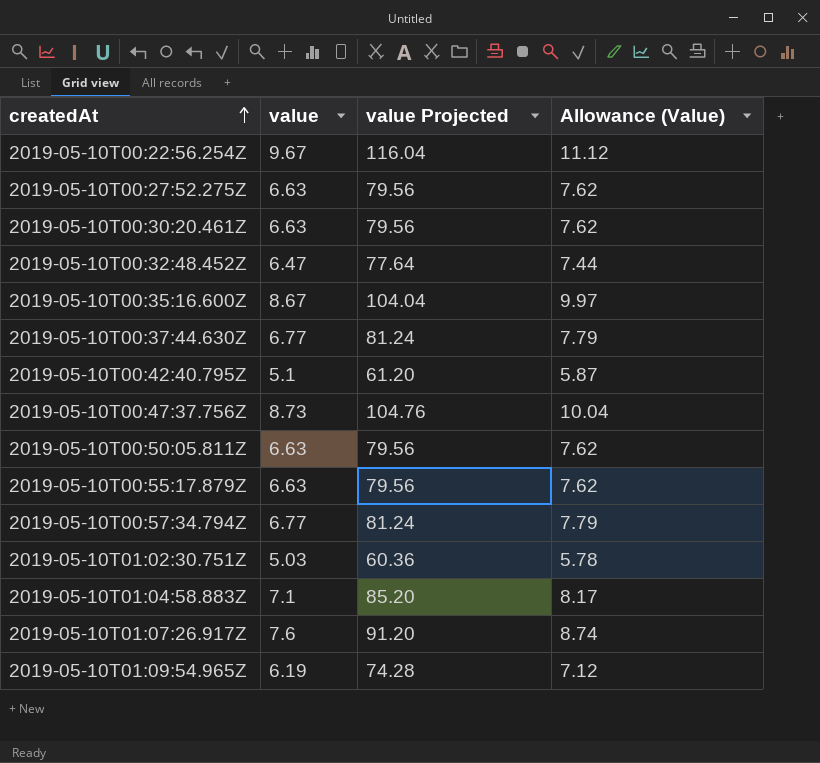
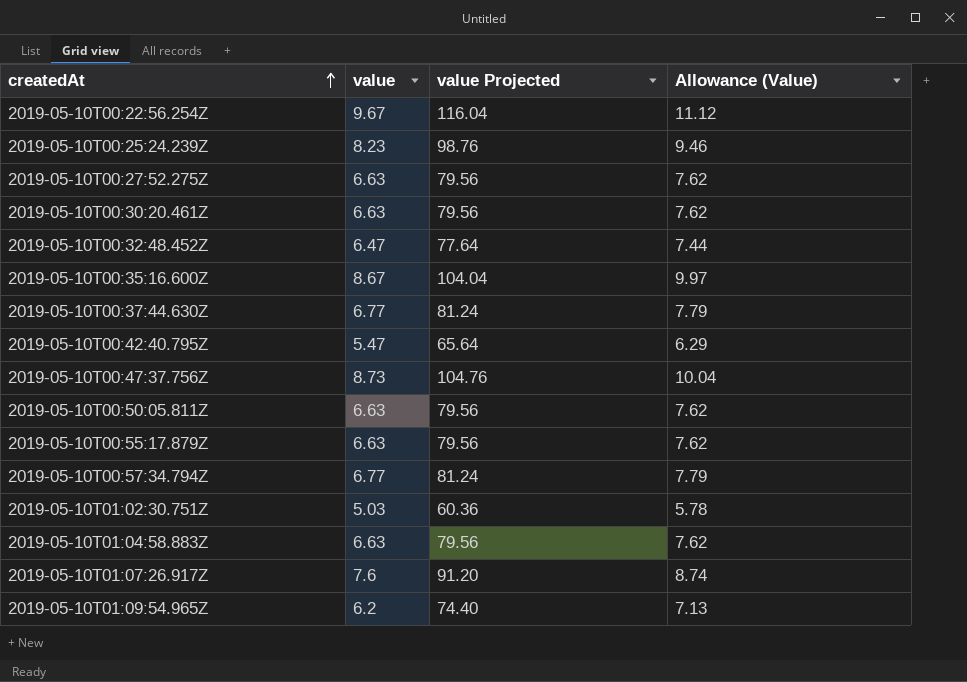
row 2019-05-10T00:25:24.239Z: none -> 8.23 | 98.76 | 9.46
2019-05-10T00:42:40.795Z | value: 5.1 -> 5.47
2019-05-10T00:42:40.795Z | value Projected: 61.20 -> 65.64
2019-05-10T00:42:40.795Z | Allowance (Value): 5.87 -> 6.29
2019-05-10T01:04:58.883Z | value: 7.1 -> 6.63
2019-05-10T01:04:58.883Z | value Projected: 85.20 -> 79.56
2019-05-10T01:04:58.883Z | Allowance (Value): 8.17 -> 7.62
2019-05-10T01:09:54.965Z | value: 6.19 -> 6.2
2019-05-10T01:09:54.965Z | value Projected: 74.28 -> 74.40
2019-05-10T01:09:54.965Z | Allowance (Value): 7.12 -> 7.13

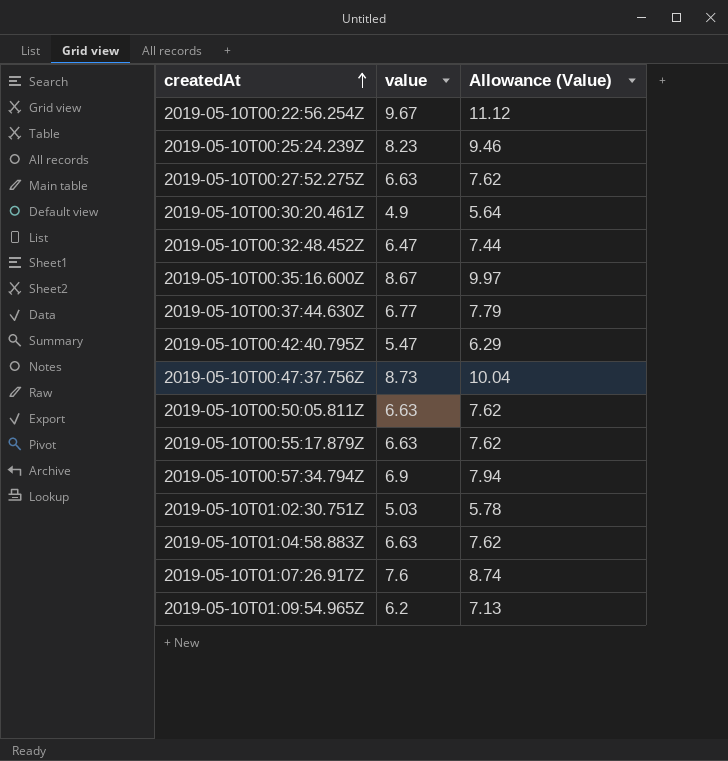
column value Projected | formula: [value] * 12 -> none
2019-05-10T00:30:20.461Z | value: 6.63 -> 4.9
2019-05-10T00:30:20.461Z | Allowance (Value): 7.62 -> 5.64
2019-05-10T00:57:34.794Z | value: 6.77 -> 6.9
2019-05-10T00:57:34.794Z | Allowance (Value): 7.79 -> 7.94

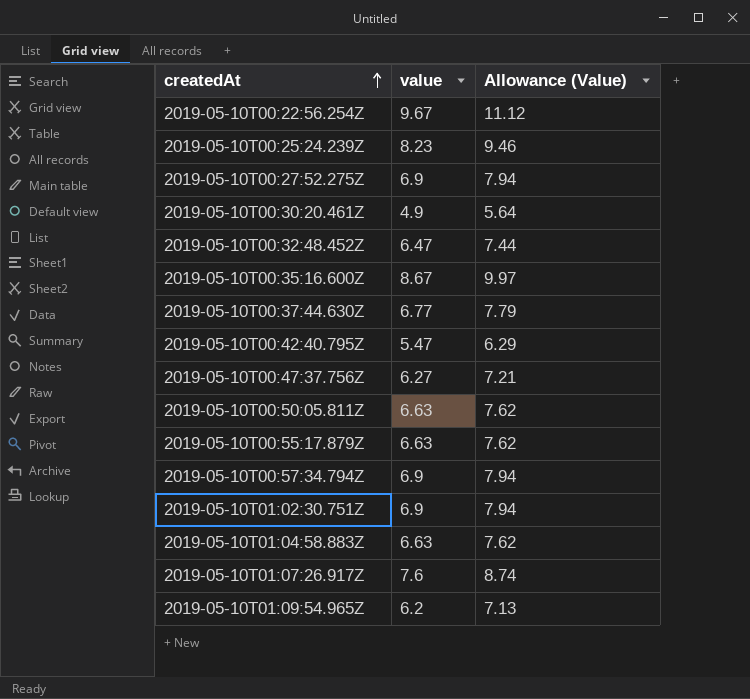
2019-05-10T00:27:52.275Z | value: 6.63 -> 6.9
2019-05-10T00:27:52.275Z | Allowance (Value): 7.62 -> 7.94
2019-05-10T00:47:37.756Z | value: 8.73 -> 6.27
2019-05-10T00:47:37.756Z | Allowance (Value): 10.04 -> 7.21
2019-05-10T01:02:30.751Z | value: 5.03 -> 6.9
2019-05-10T01:02:30.751Z | Allowance (Value): 5.78 -> 7.94

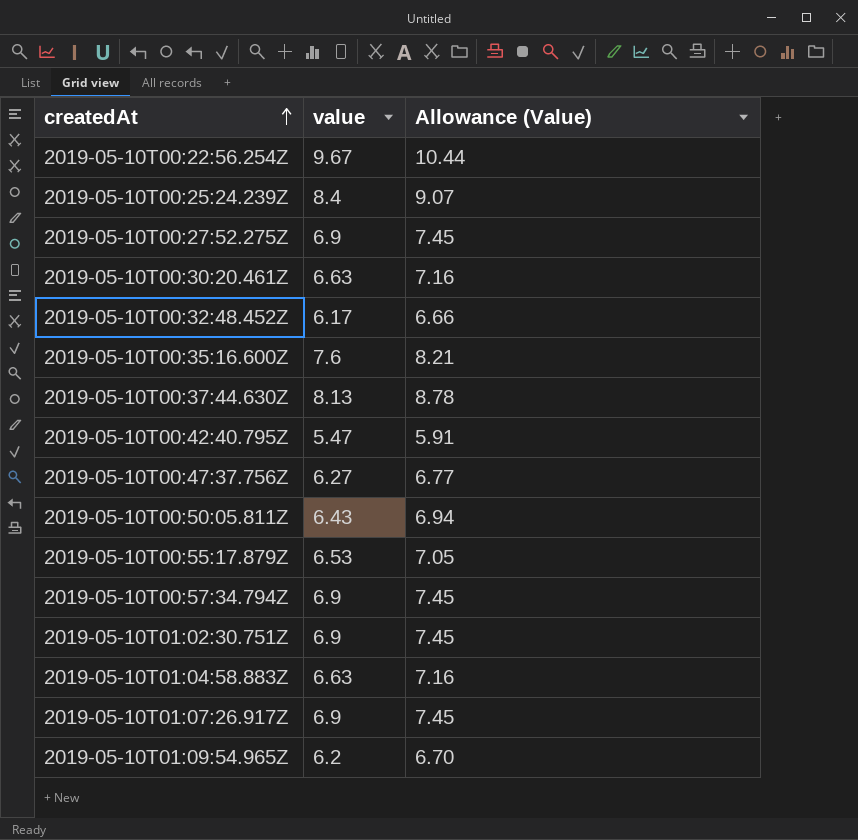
column Allowance (Value) | formula: [value] * 1.15 -> [value] * 1.08
2019-05-10T00:25:24.239Z | value: 8.23 -> 8.4
2019-05-10T00:30:20.461Z | value: 4.9 -> 6.63
2019-05-10T00:32:48.452Z | value: 6.47 -> 6.17
2019-05-10T00:35:16.600Z | value: 8.67 -> 7.6
2019-05-10T00:37:44.630Z | value: 6.77 -> 8.13
2019-05-10T00:50:05.811Z | value: 6.63 -> 6.43
2019-05-10T00:55:17.879Z | value: 6.63 -> 6.53
2019-05-10T01:07:26.917Z | value: 7.6 -> 6.9

